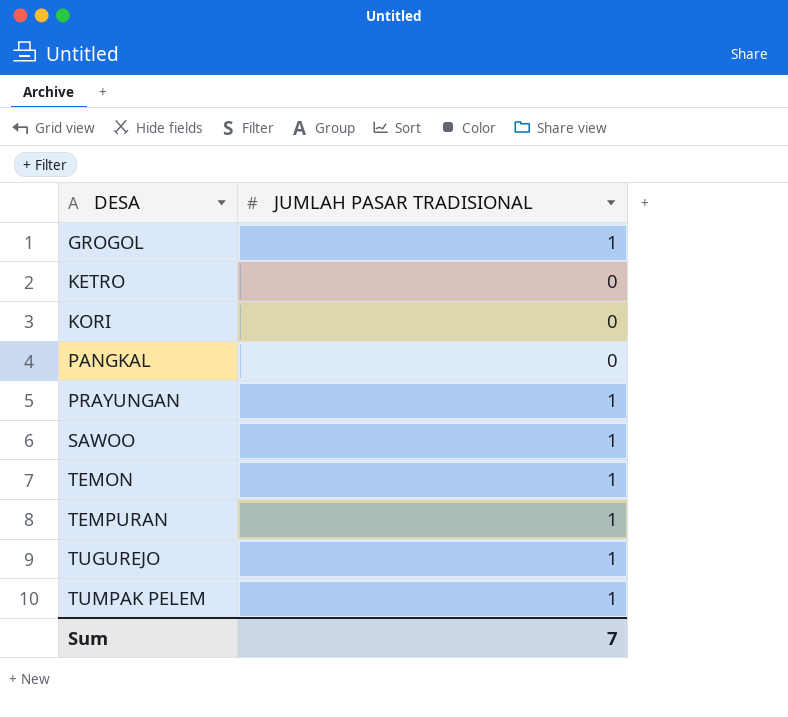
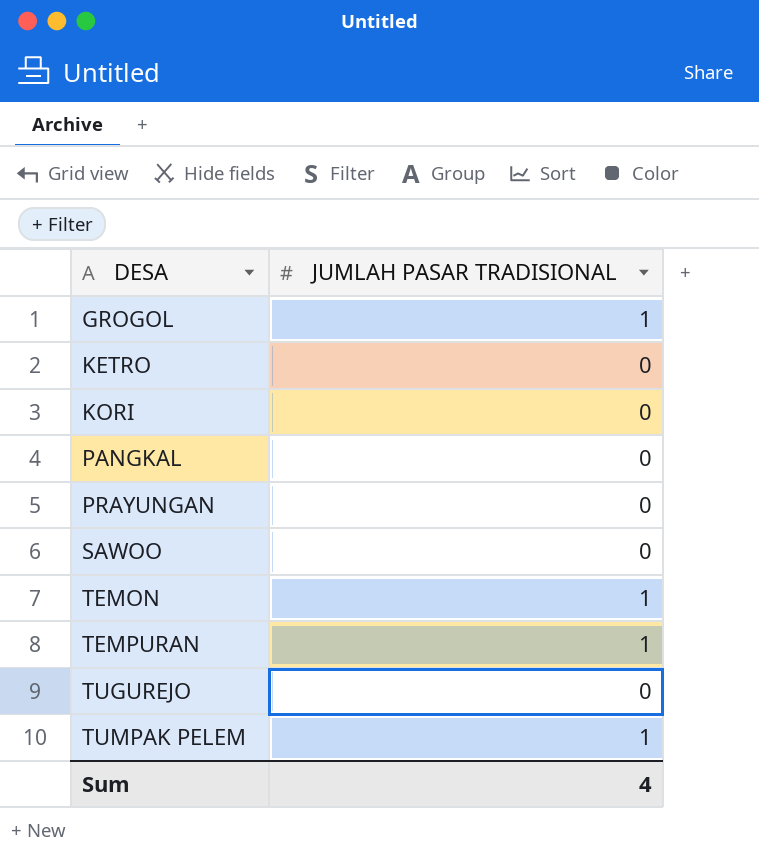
PRAYUNGAN | JUMLAH PASAR TRADISIONAL: 1 -> 0
SAWOO | JUMLAH PASAR TRADISIONAL: 1 -> 0
TUGUREJO | JUMLAH PASAR TRADISIONAL: 1 -> 0
Sum | JUMLAH PASAR TRADISIONAL: 7 -> 4

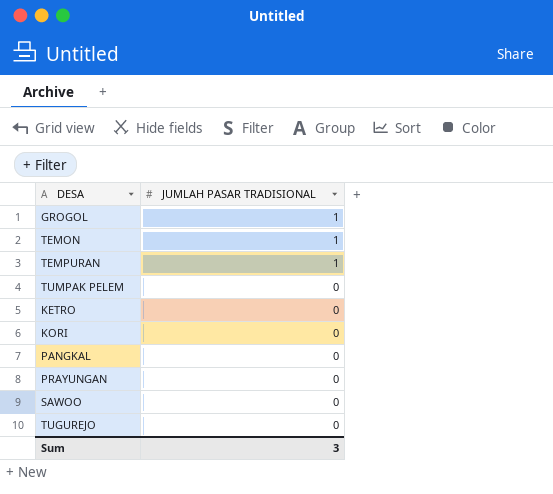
row order: DESA ascending -> JUMLAH PASAR TRADISIONAL descending
TUMPAK PELEM | JUMLAH PASAR TRADISIONAL: 1 -> 0
Sum | JUMLAH PASAR TRADISIONAL: 4 -> 3

